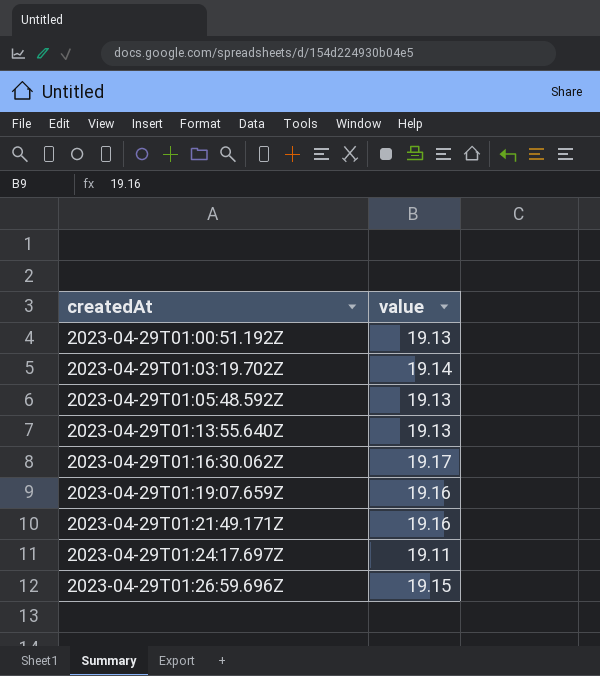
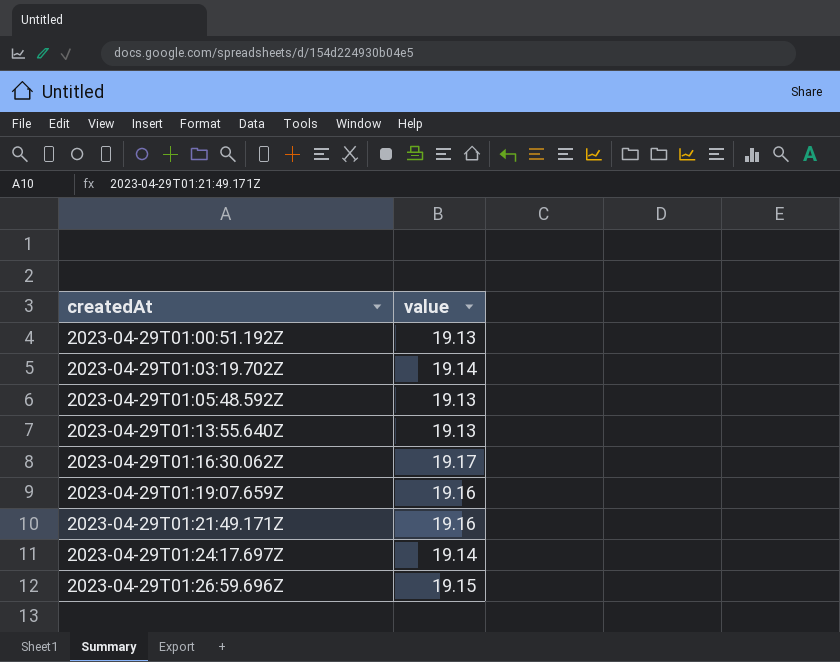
2023-04-29T01:24:17.697Z | value: 19.11 -> 19.14

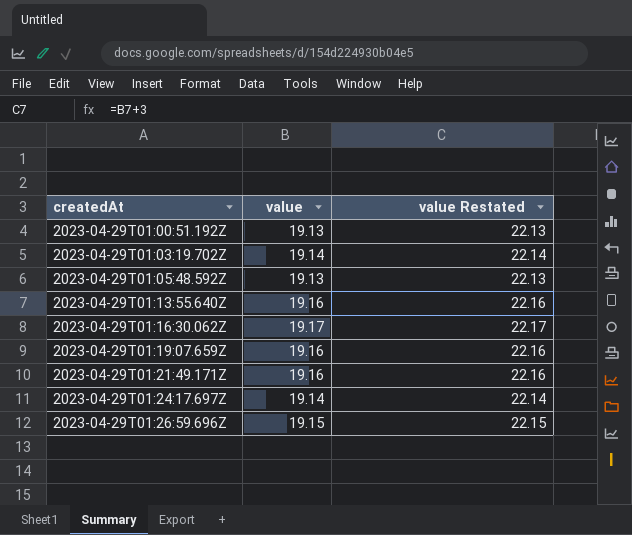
column value Restated | formula: none -> [value] + 3
2023-04-29T01:13:55.640Z | value: 19.13 -> 19.16

